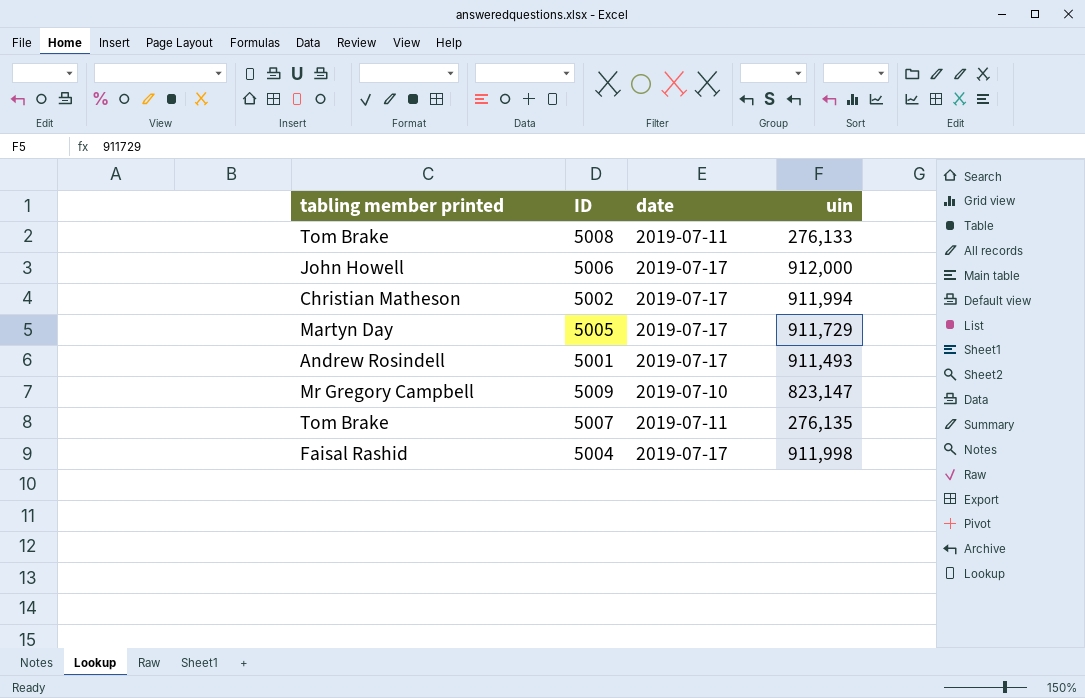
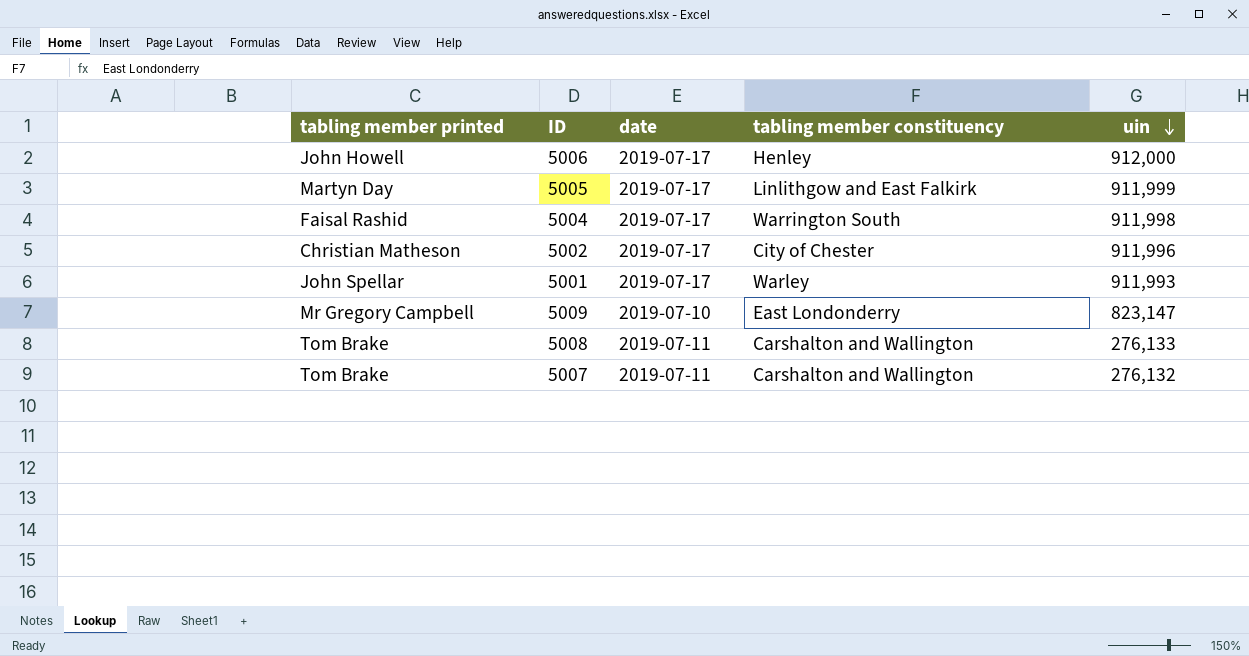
row order: none -> uin descending
column tabling member constituency | position: none -> 4
5005 | uin: 911,729 -> 911,999
5002 | uin: 911,994 -> 911,996
5001 | tabling member printed: Andrew Rosindell -> John Spellar
5001 | uin: 911,493 -> 911,993
5007 | uin: 276,135 -> 276,132

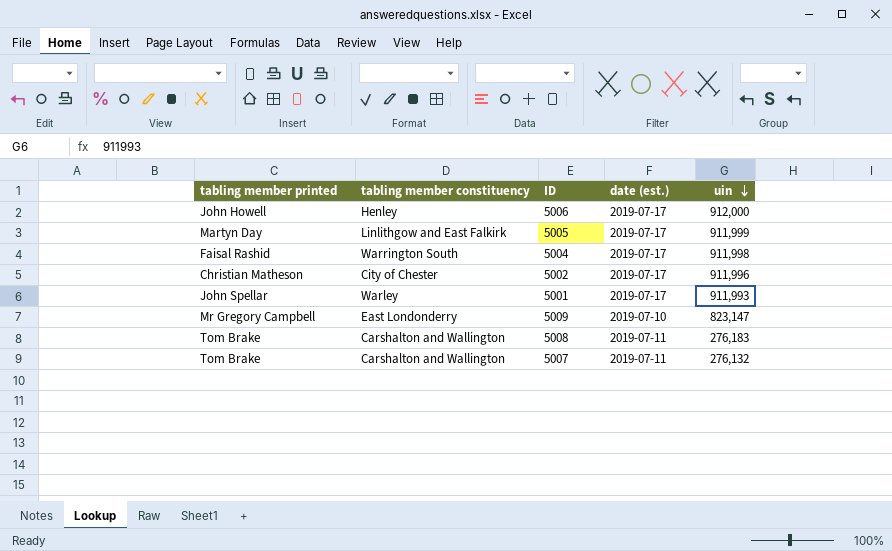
column tabling member constituency | position: 4 -> 2
column name: date -> date (est.)
5008 | uin: 276,133 -> 276,183

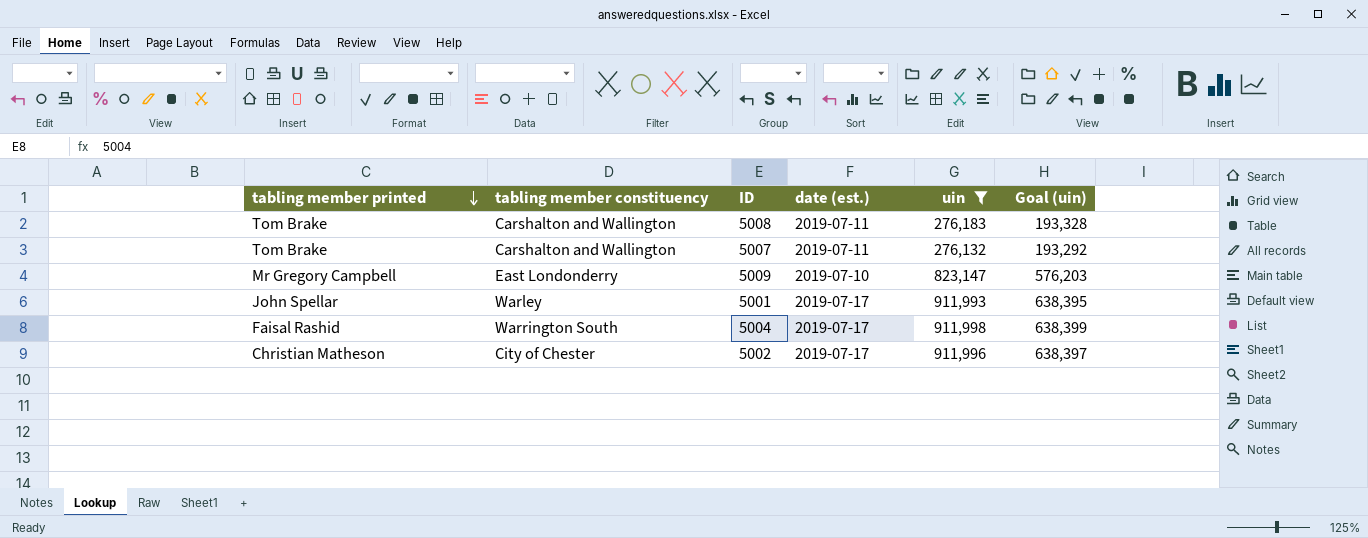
filter: none -> uin <= 911,998
row order: uin descending -> tabling member printed descending
column Goal (uin) | formula: none -> [uin] * 0.7

